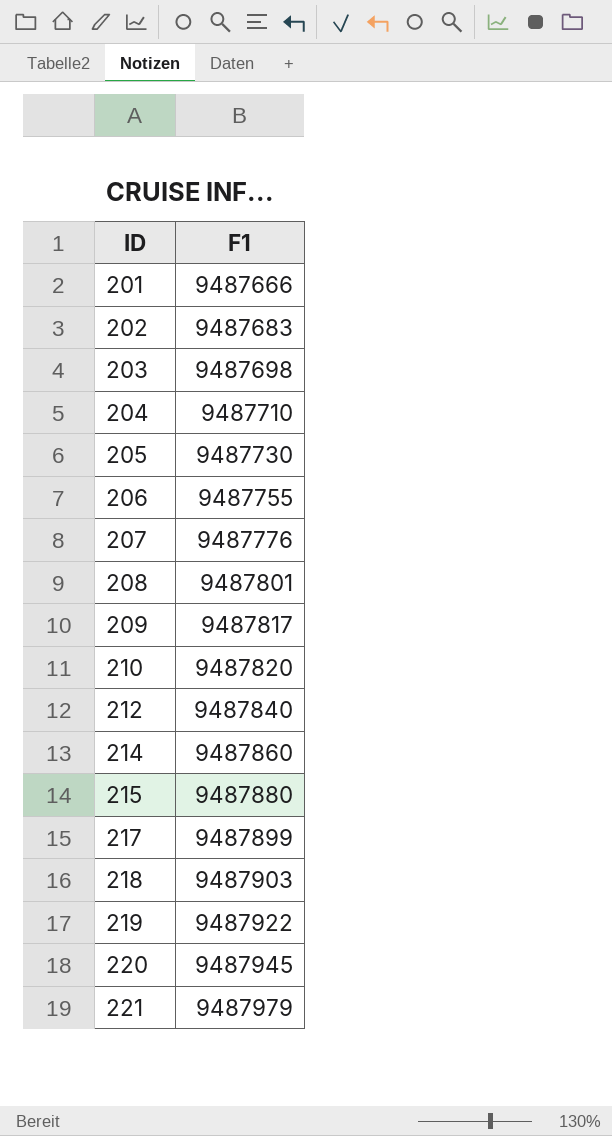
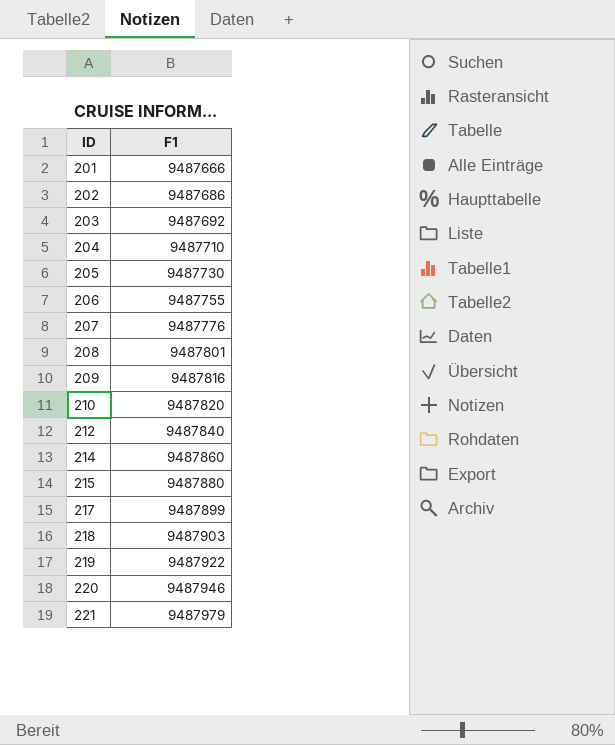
202 | F1: 9487683 -> 9487686
203 | F1: 9487698 -> 9487692
209 | F1: 9487817 -> 9487816
220 | F1: 9487945 -> 9487946

